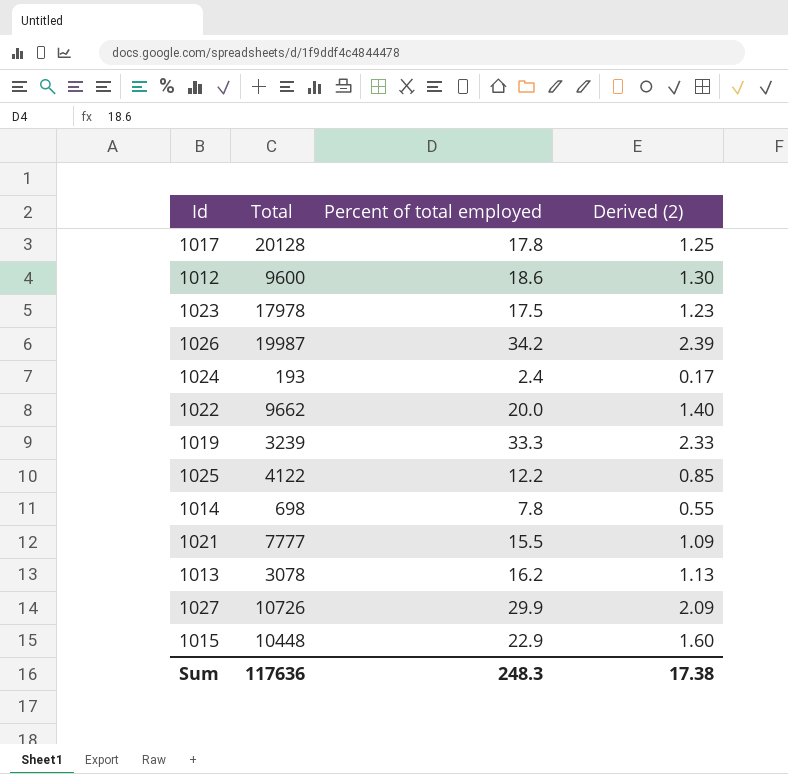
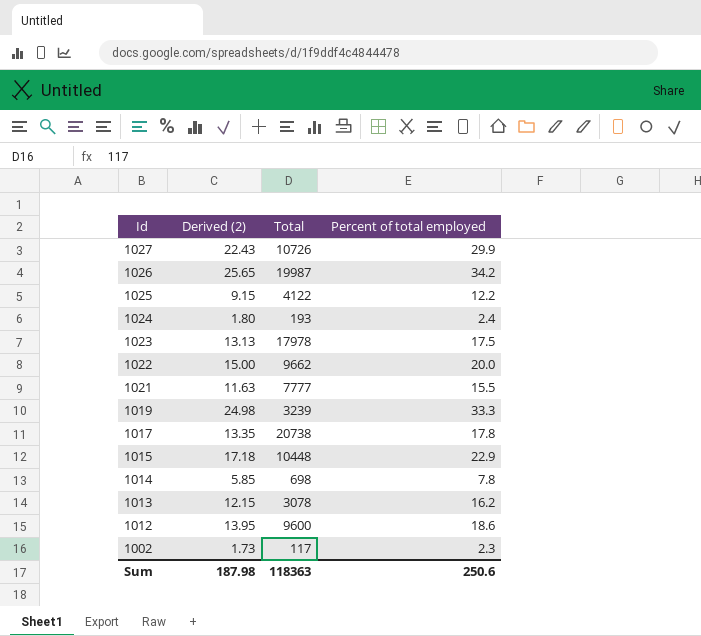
row order: none -> Id descending
column Derived (2) | formula: [Percent of total employed] * 0.07 -> [Percent of total employed] * 0.75
column Derived (2) | position: 4 -> 2
1017 | Total: 20128 -> 20738
row 1002: none -> 1.73 | 117 | 2.3
Sum | Derived (2): 17.38 -> 187.98
Sum | Total: 117636 -> 118363
Sum | Percent of total employed: 248.3 -> 250.6

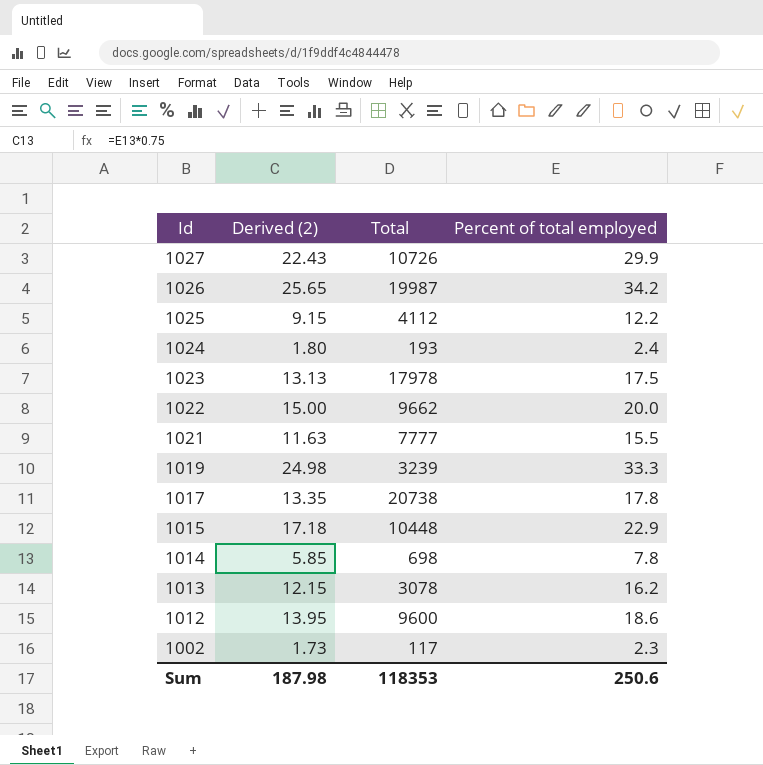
1025 | Total: 4122 -> 4112
Sum | Total: 118363 -> 118353

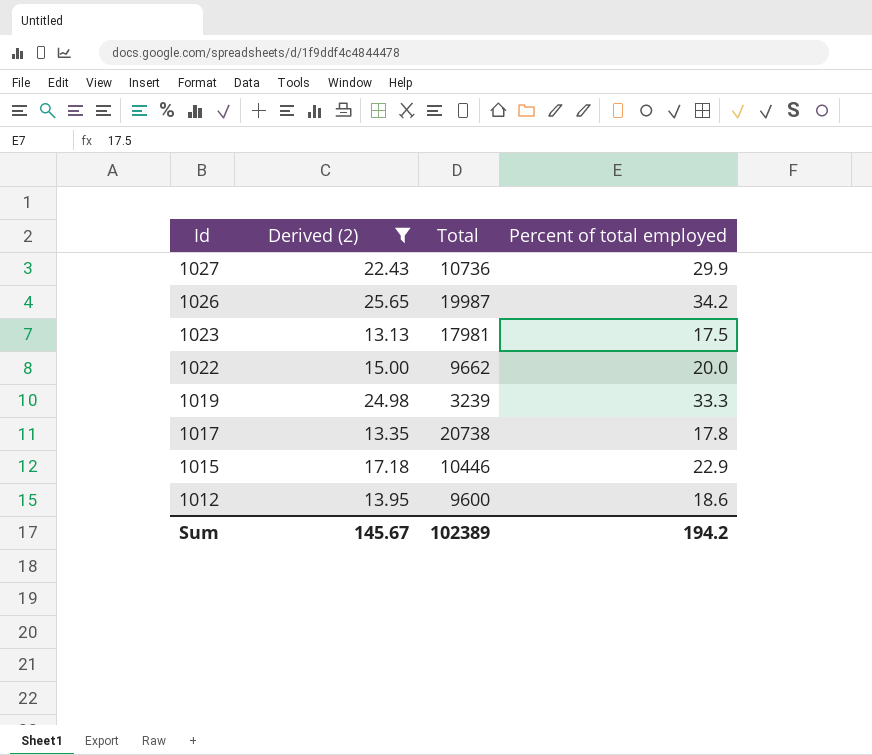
filter: none -> Derived (2) >= 13.13
1027 | Total: 10726 -> 10736
1023 | Total: 17978 -> 17981
1015 | Total: 10448 -> 10446
Sum | Derived (2): 187.98 -> 145.67
Sum | Total: 118353 -> 102389
Sum | Percent of total employed: 250.6 -> 194.2

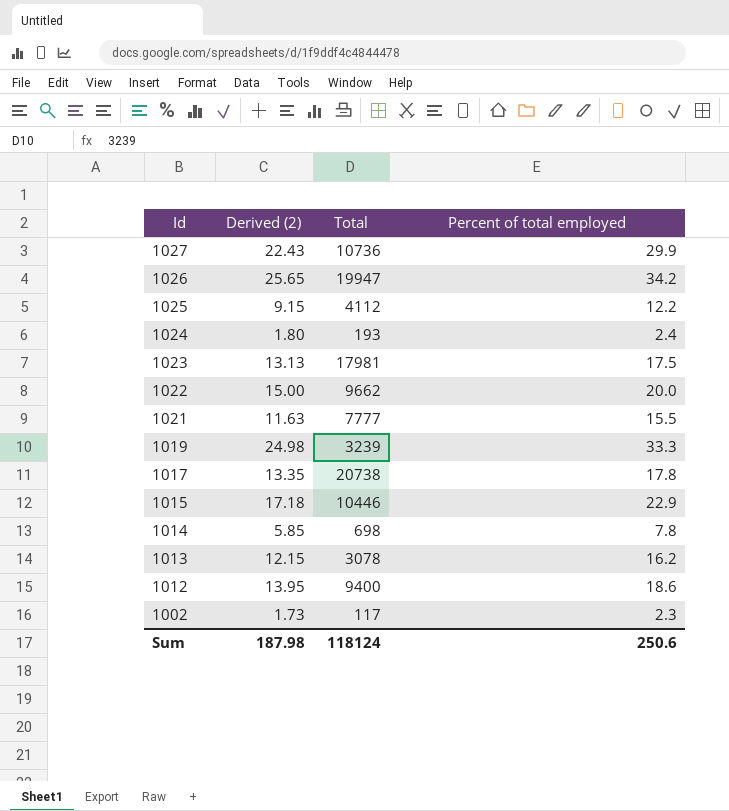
filter: Derived (2) >= 13.13 -> none
1026 | Total: 19987 -> 19947
1012 | Total: 9600 -> 9400
Sum | Derived (2): 145.67 -> 187.98
Sum | Total: 102389 -> 118124
Sum | Percent of total employed: 194.2 -> 250.6

